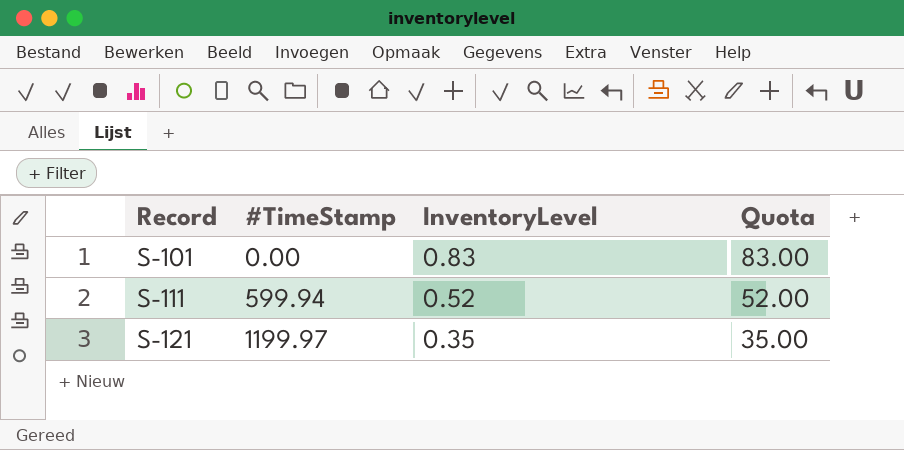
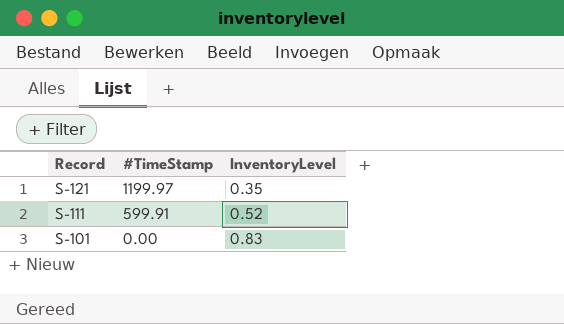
row order: Record ascending -> Record descending
column Quota | formula: [InventoryLevel] * 100 -> none
S-111 | #TimeStamp: 599.94 -> 599.91

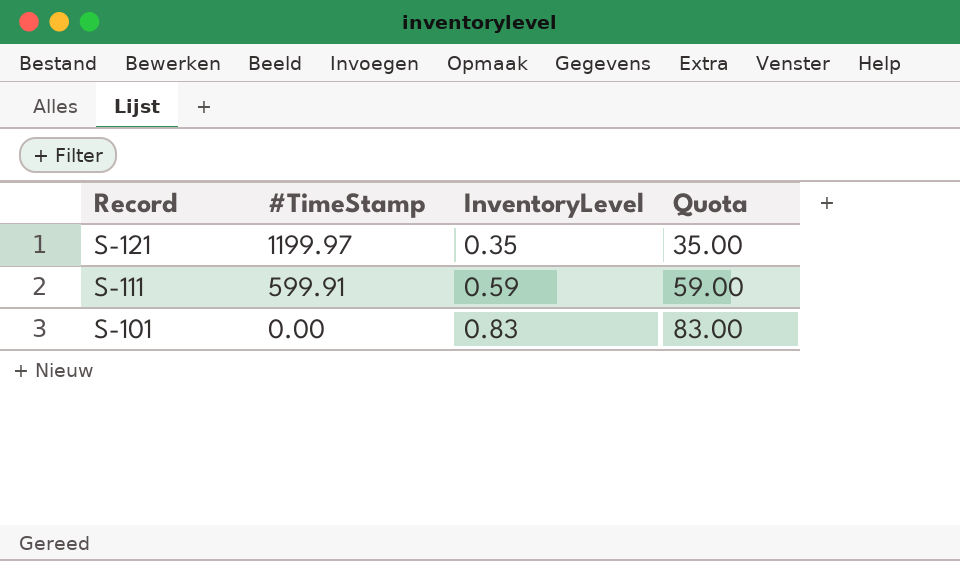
column Quota | formula: none -> [InventoryLevel] * 100
S-111 | InventoryLevel: 0.52 -> 0.59

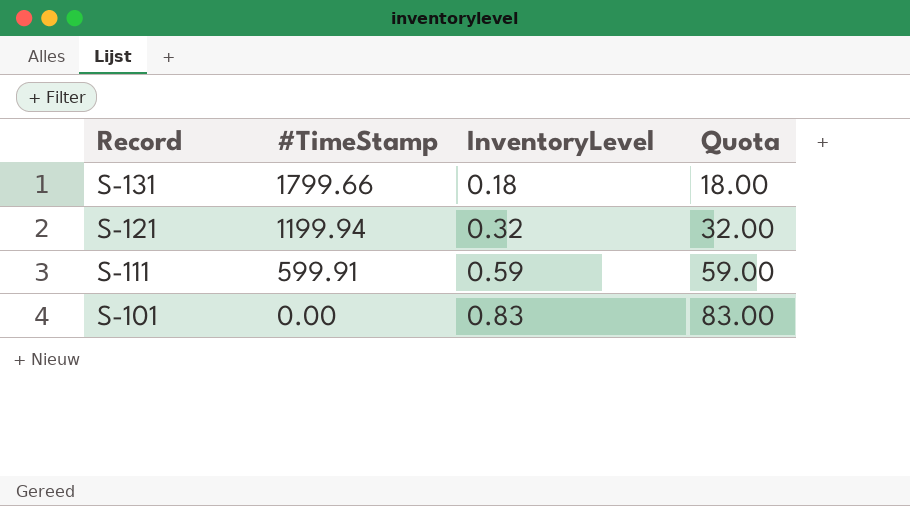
row S-131: none -> 1799.66 | 0.18 | 18.00
S-121 | #TimeStamp: 1199.97 -> 1199.94
S-121 | InventoryLevel: 0.35 -> 0.32
S-121 | Quota: 35.00 -> 32.00

